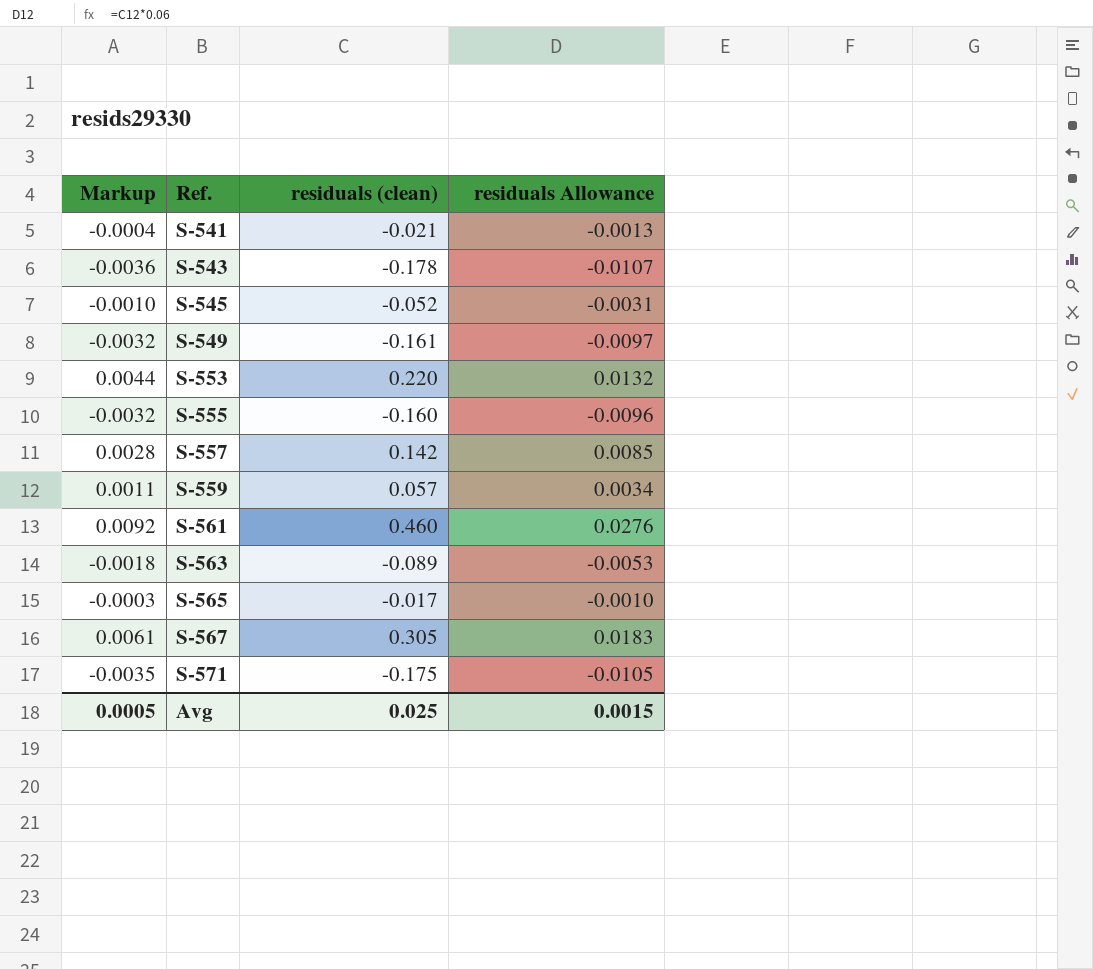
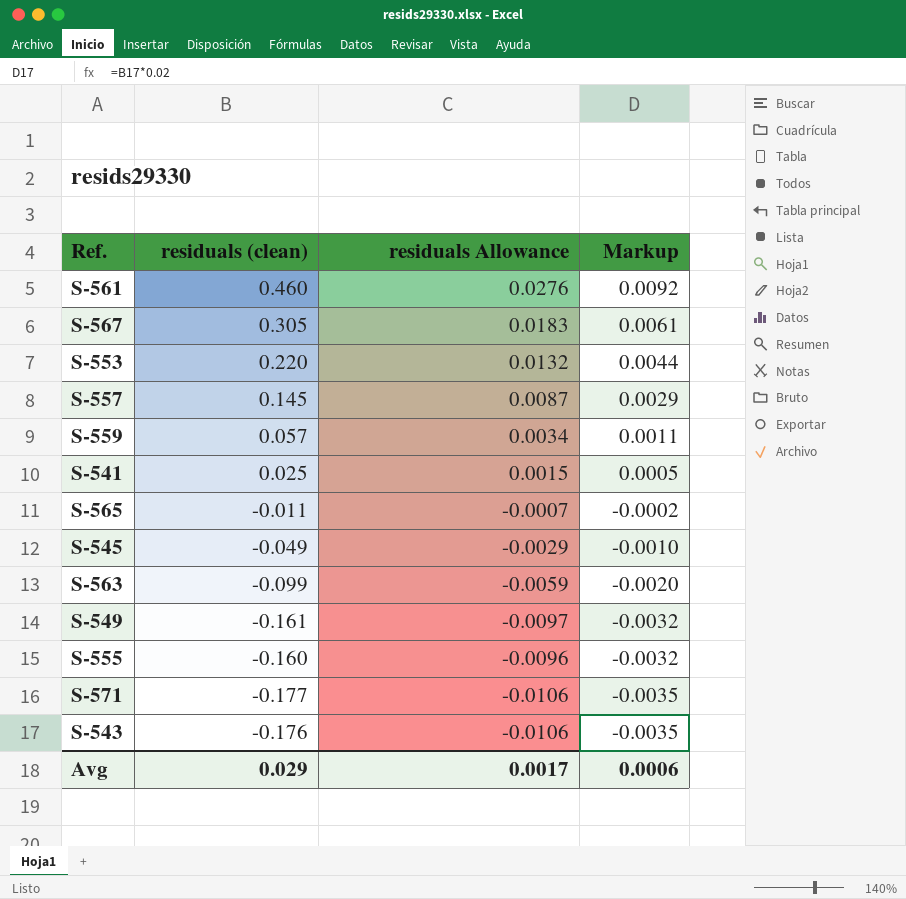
row order: Ref. ascending -> Markup descending
column Markup | position: 1 -> 4
S-557 | residuals (clean): 0.142 -> 0.145
S-557 | residuals Allowance: 0.0085 -> 0.0087
S-557 | Markup: 0.0028 -> 0.0029
S-541 | residuals (clean): -0.021 -> 0.025
S-541 | residuals Allowance: -0.0013 -> 0.0015
S-541 | Markup: -0.0004 -> 0.0005
S-565 | residuals (clean): -0.017 -> -0.011
S-565 | residuals Allowance: -0.0010 -> -0.0007
S-565 | Markup: -0.0003 -> -0.0002
S-545 | residuals (clean): -0.052 -> -0.049
S-545 | residuals Allowance: -0.0031 -> -0.0029
S-563 | residuals (clean): -0.089 -> -0.099
S-563 | residuals Allowance: -0.0053 -> -0.0059
S-563 | Markup: -0.0018 -> -0.0020
S-571 | residuals (clean): -0.175 -> -0.177
S-571 | residuals Allowance: -0.0105 -> -0.0106
S-543 | residuals (clean): -0.178 -> -0.176
S-543 | residuals Allowance: -0.0107 -> -0.0106
S-543 | Markup: -0.0036 -> -0.0035
Avg | residuals (clean): 0.025 -> 0.029
Avg | residuals Allowance: 0.0015 -> 0.0017
Avg | Markup: 0.0005 -> 0.0006

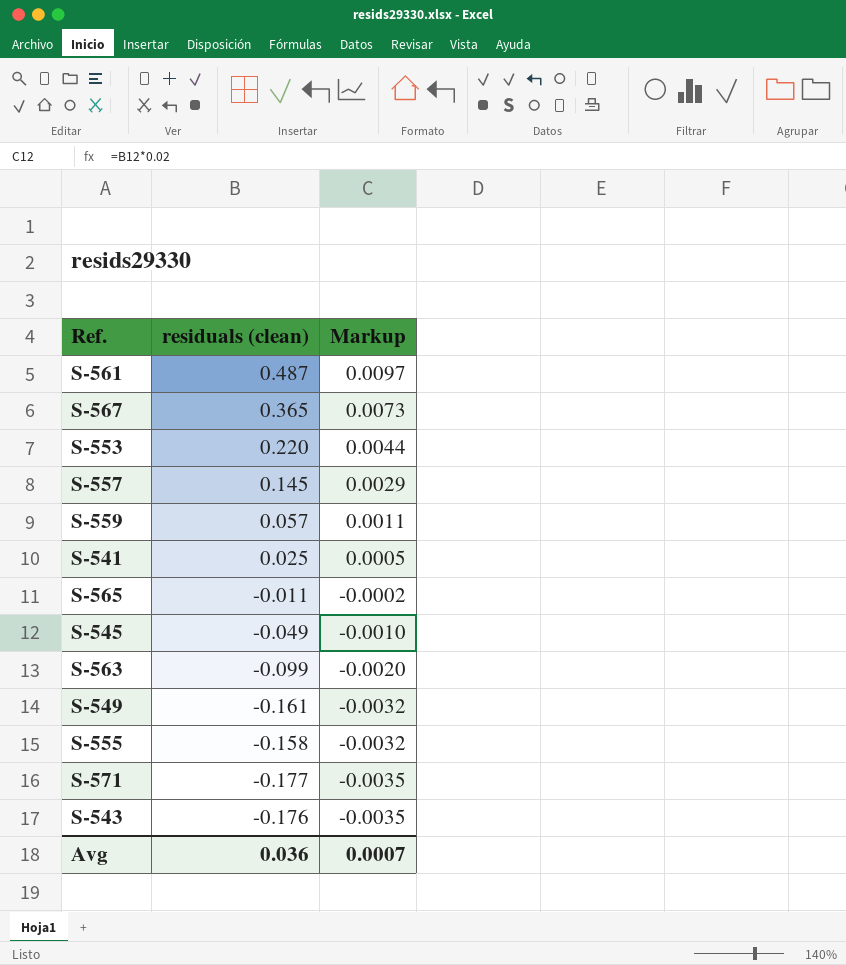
column residuals Allowance | formula: [residuals (clean)] * 0.06 -> none
S-561 | residuals (clean): 0.460 -> 0.487
S-561 | Markup: 0.0092 -> 0.0097
S-567 | residuals (clean): 0.305 -> 0.365
S-567 | Markup: 0.0061 -> 0.0073
S-555 | residuals (clean): -0.160 -> -0.158
Avg | residuals (clean): 0.029 -> 0.036
Avg | Markup: 0.0006 -> 0.0007

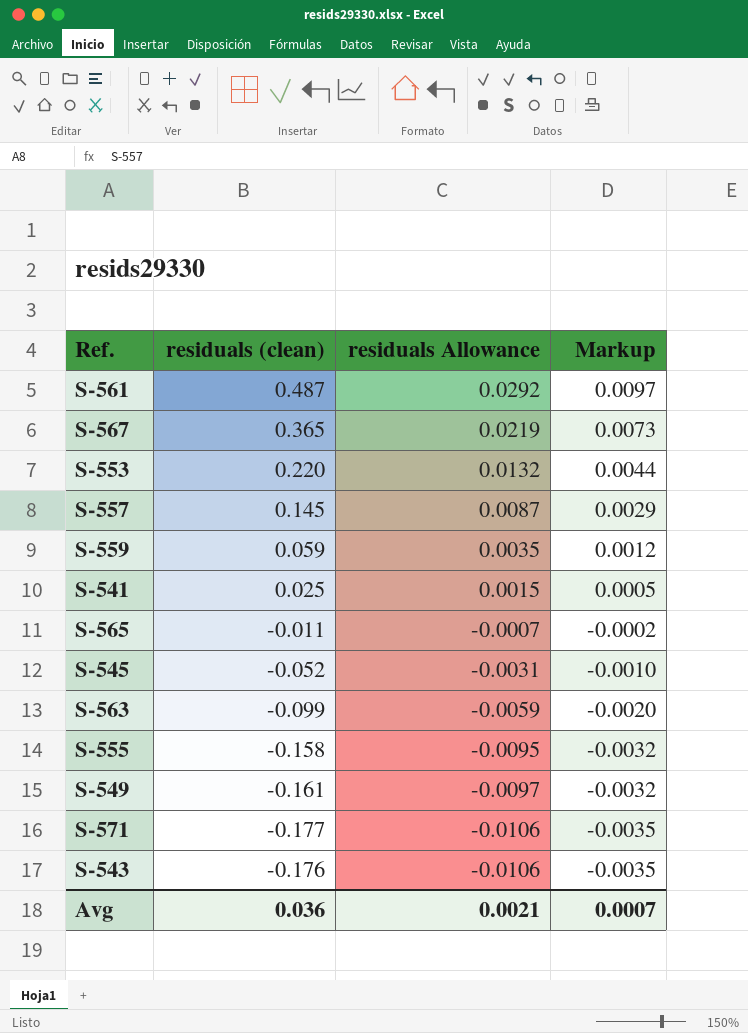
row order: Markup descending -> residuals Allowance descending
column residuals Allowance | formula: none -> [residuals (clean)] * 0.06
S-559 | residuals (clean): 0.057 -> 0.059
S-559 | Markup: 0.0011 -> 0.0012
S-545 | residuals (clean): -0.049 -> -0.052

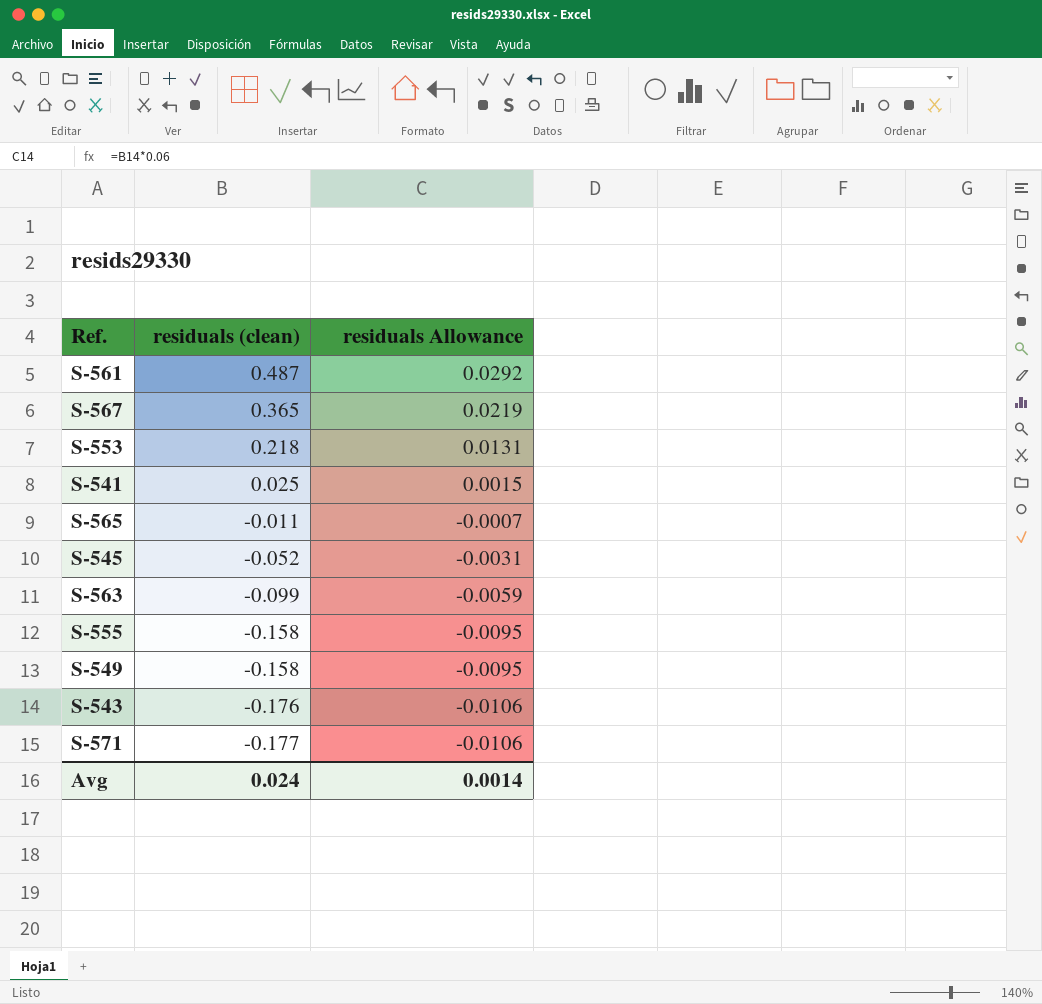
row order: residuals Allowance descending -> residuals (clean) descending
column Markup | formula: [residuals (clean)] * 0.02 -> none
row S-557: 0.145 | 0.0087 | 0.0029 -> none
row S-559: 0.059 | 0.0035 | 0.0012 -> none
S-553 | residuals (clean): 0.220 -> 0.218
S-553 | residuals Allowance: 0.0132 -> 0.0131
S-549 | residuals (clean): -0.161 -> -0.158
S-549 | residuals Allowance: -0.0097 -> -0.0095
Avg | residuals (clean): 0.036 -> 0.024
Avg | residuals Allowance: 0.0021 -> 0.0014

